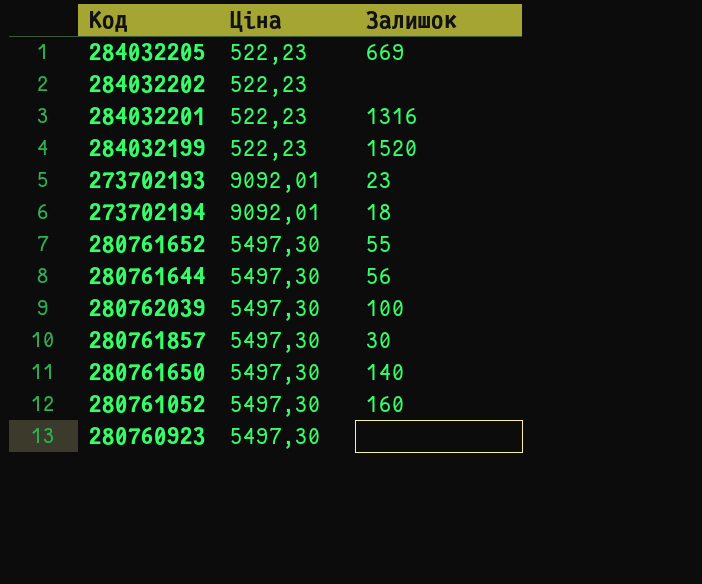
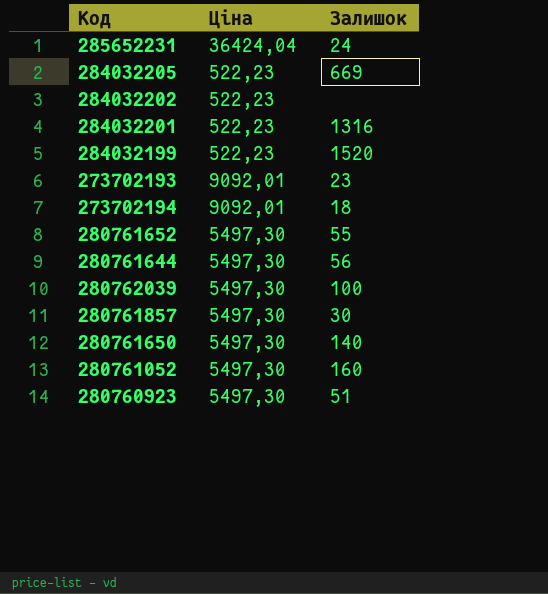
row 285652231: none -> 36424,04 | 24
280760923 | Залишок: none -> 51

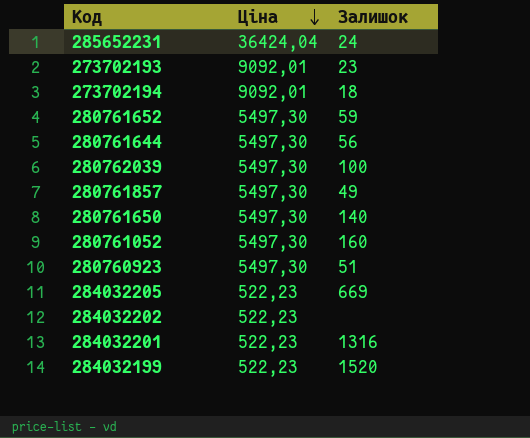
row order: none -> Ціна descending
280761652 | Залишок: 55 -> 59
280761857 | Залишок: 30 -> 49

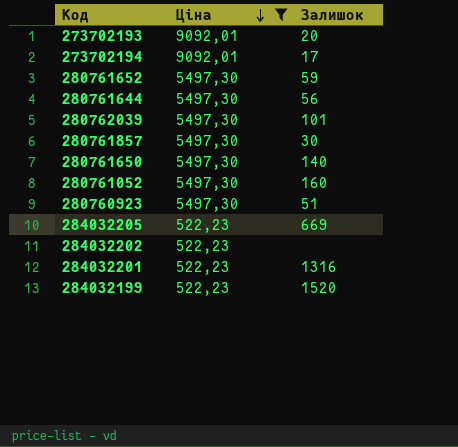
filter: none -> Ціна != 36424,04
273702193 | Залишок: 23 -> 20
273702194 | Залишок: 18 -> 17
280762039 | Залишок: 100 -> 101
280761857 | Залишок: 49 -> 30

